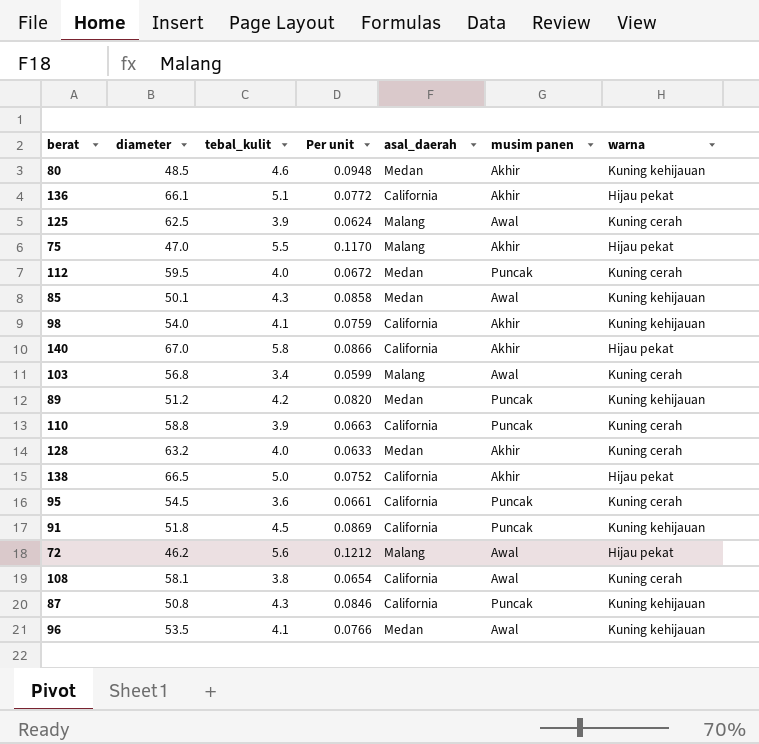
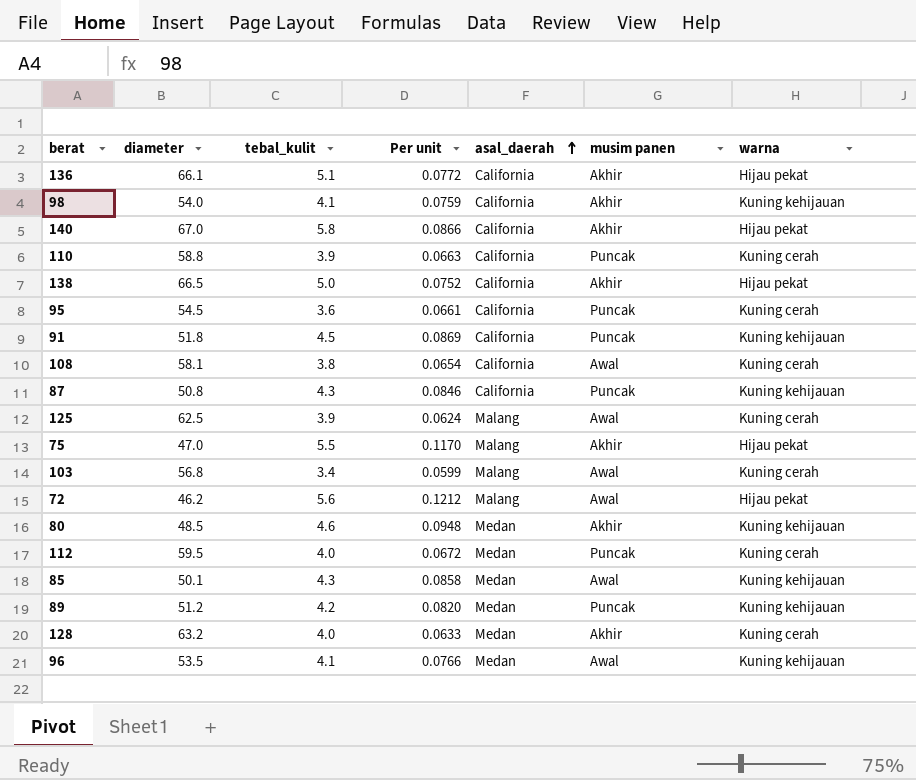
row order: none -> asal_daerah ascending

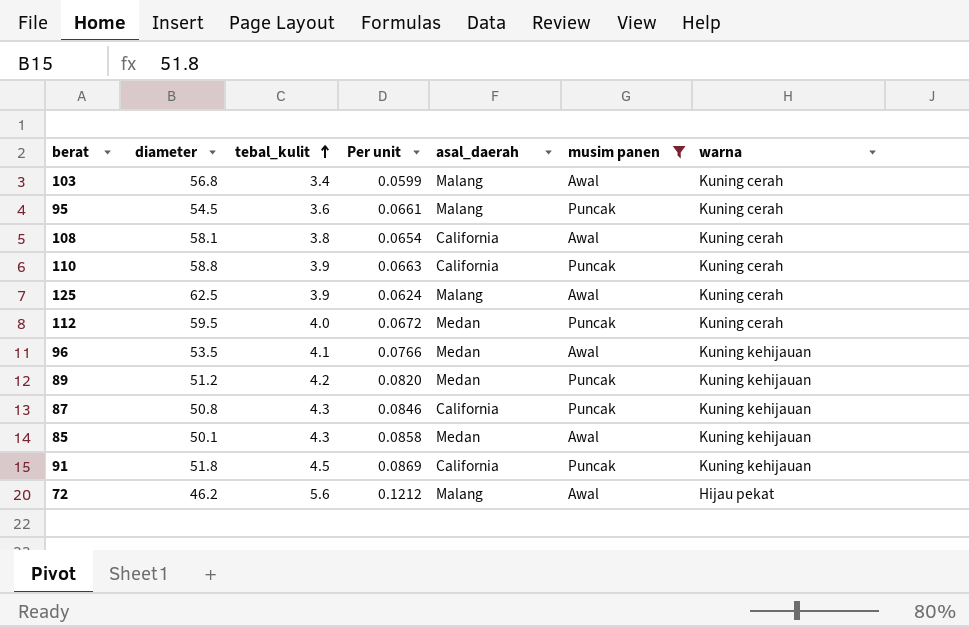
filter: none -> musim panen != Akhir
row order: asal_daerah ascending -> tebal_kulit ascending
95 | asal_daerah: California -> Malang

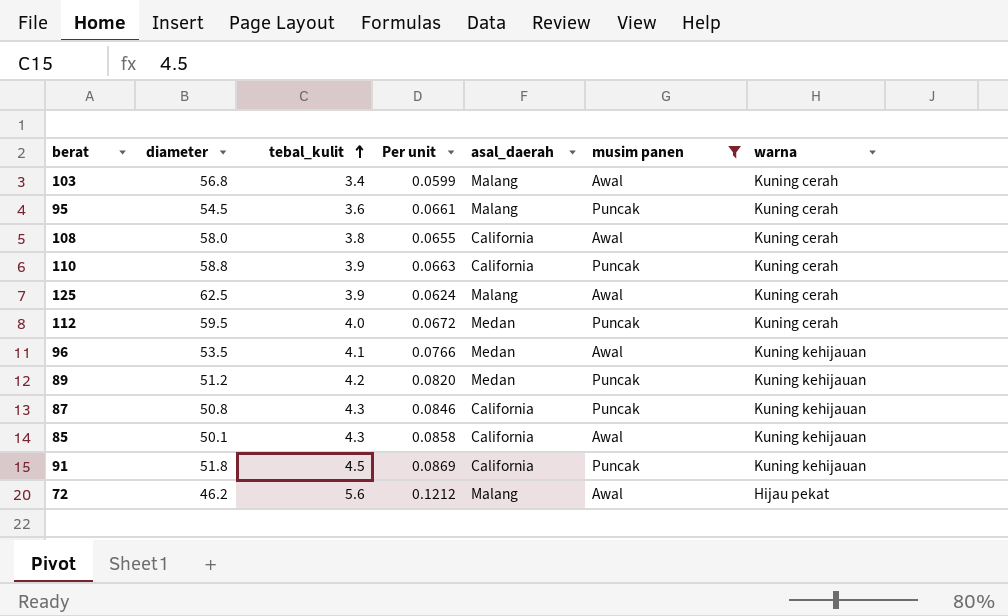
108 | diameter: 58.1 -> 58.0
108 | Per unit: 0.0654 -> 0.0655
85 | asal_daerah: Medan -> California

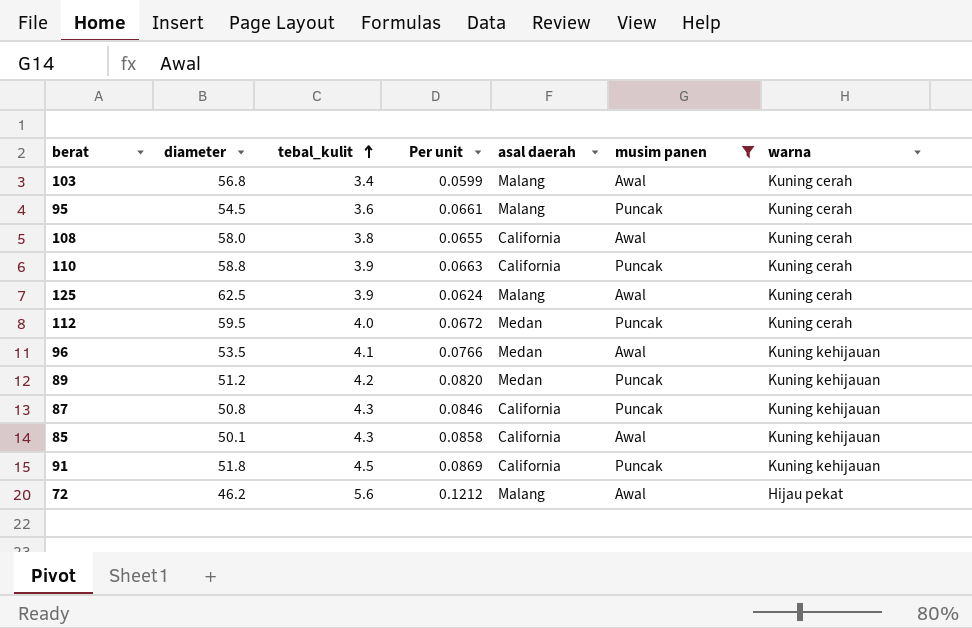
column name: asal_daerah -> asal daerah

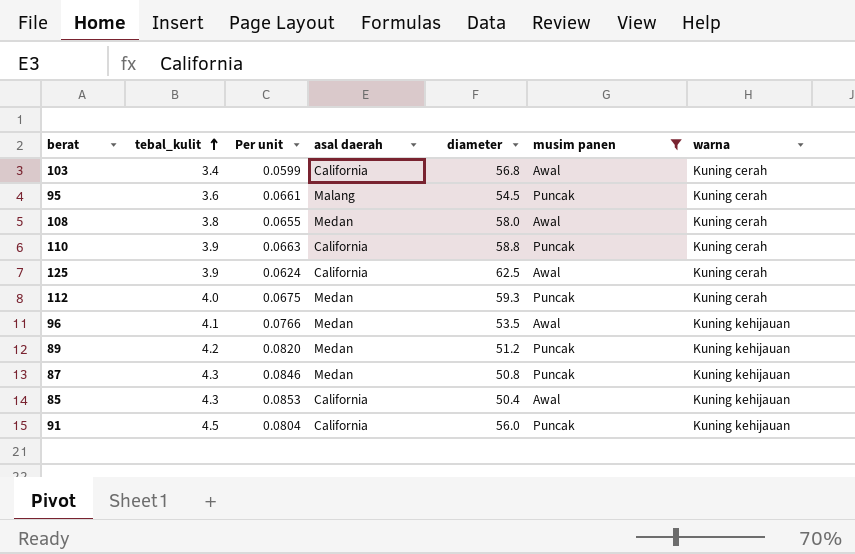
column diameter | position: 2 -> 5
row 72: 46.2 | 5.6 | 0.1212 | Malang | Awal | Hijau pekat -> none
103 | asal daerah: Malang -> California
108 | asal daerah: California -> Medan
125 | asal daerah: Malang -> California
112 | Per unit: 0.0672 -> 0.0675
112 | diameter: 59.5 -> 59.3
87 | asal daerah: California -> Medan
85 | Per unit: 0.0858 -> 0.0853
85 | diameter: 50.1 -> 50.4
91 | Per unit: 0.0869 -> 0.0804
91 | diameter: 51.8 -> 56.0

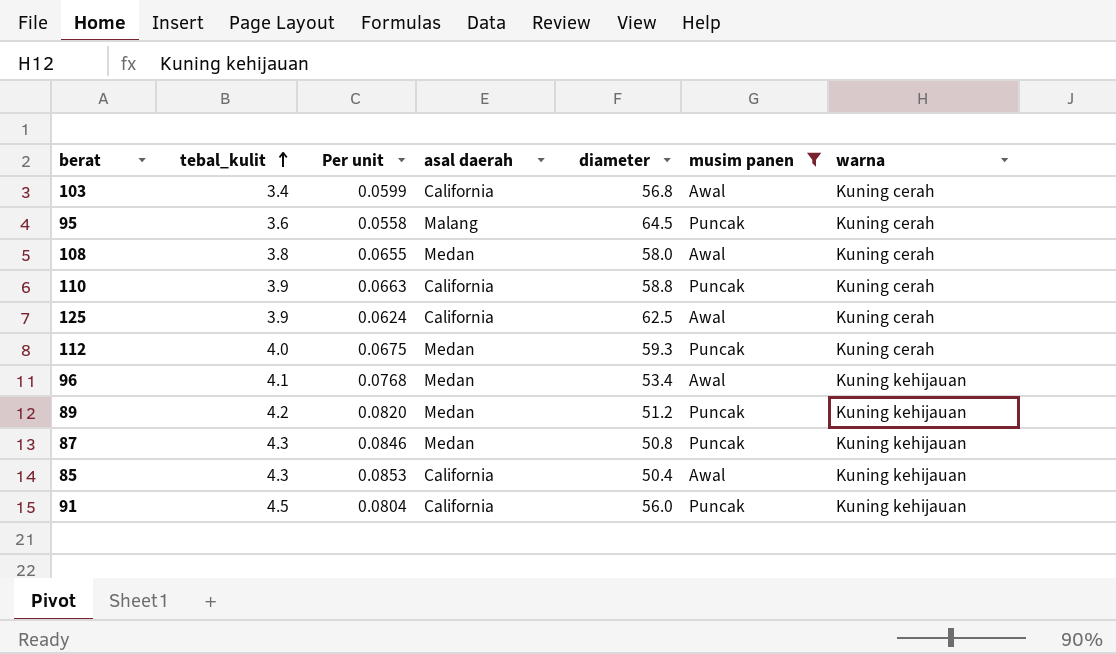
95 | Per unit: 0.0661 -> 0.0558
95 | diameter: 54.5 -> 64.5
96 | Per unit: 0.0766 -> 0.0768
96 | diameter: 53.5 -> 53.4

